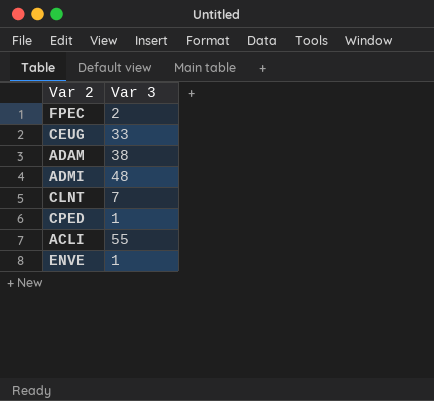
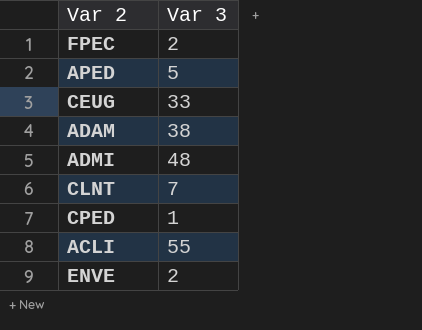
row APED: none -> 5
ENVE | Var 3: 1 -> 2

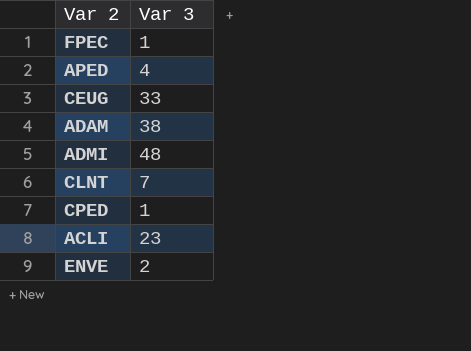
FPEC | Var 3: 2 -> 1
APED | Var 3: 5 -> 4
ACLI | Var 3: 55 -> 23

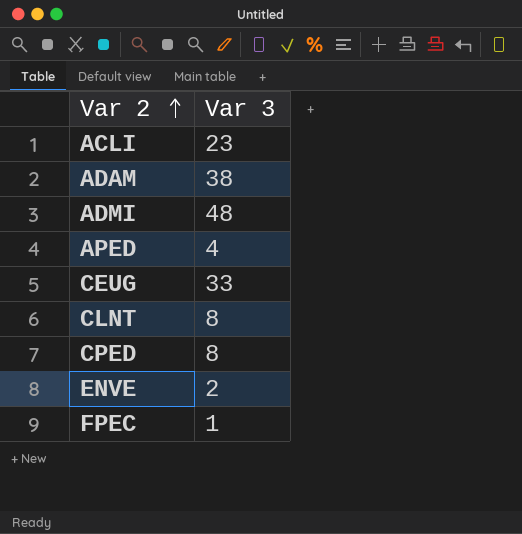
row order: none -> Var 2 ascending
CLNT | Var 3: 7 -> 8
CPED | Var 3: 1 -> 8

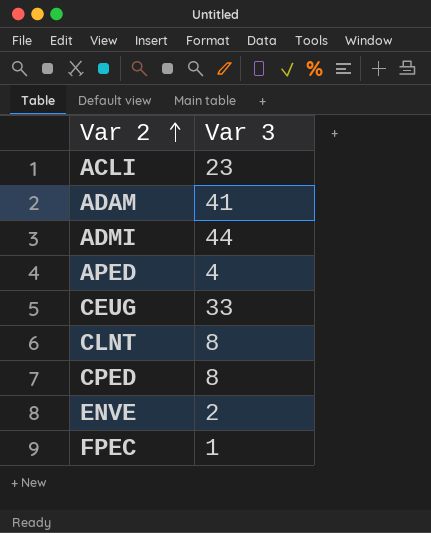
ADAM | Var 3: 38 -> 41
ADMI | Var 3: 48 -> 44

